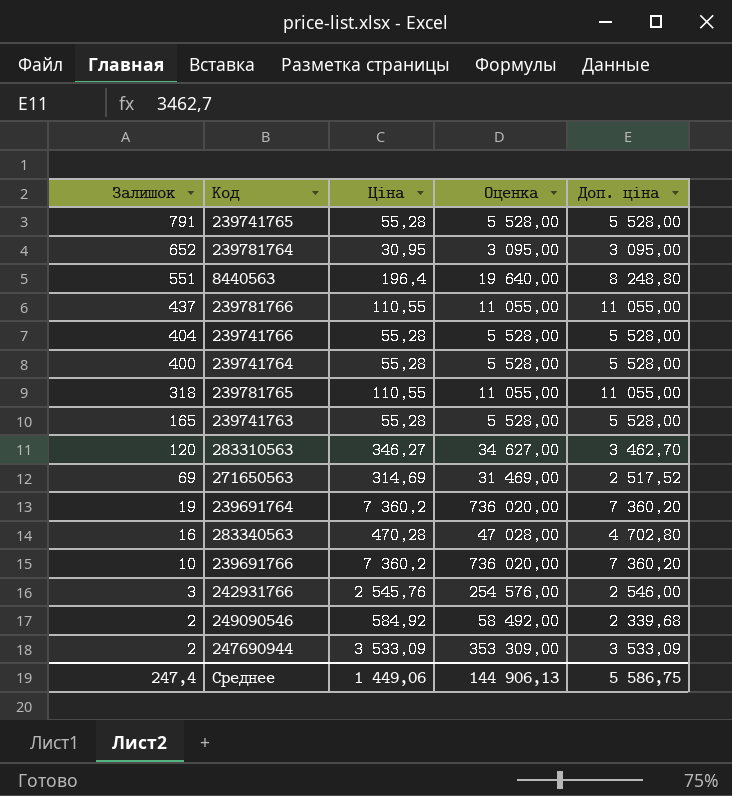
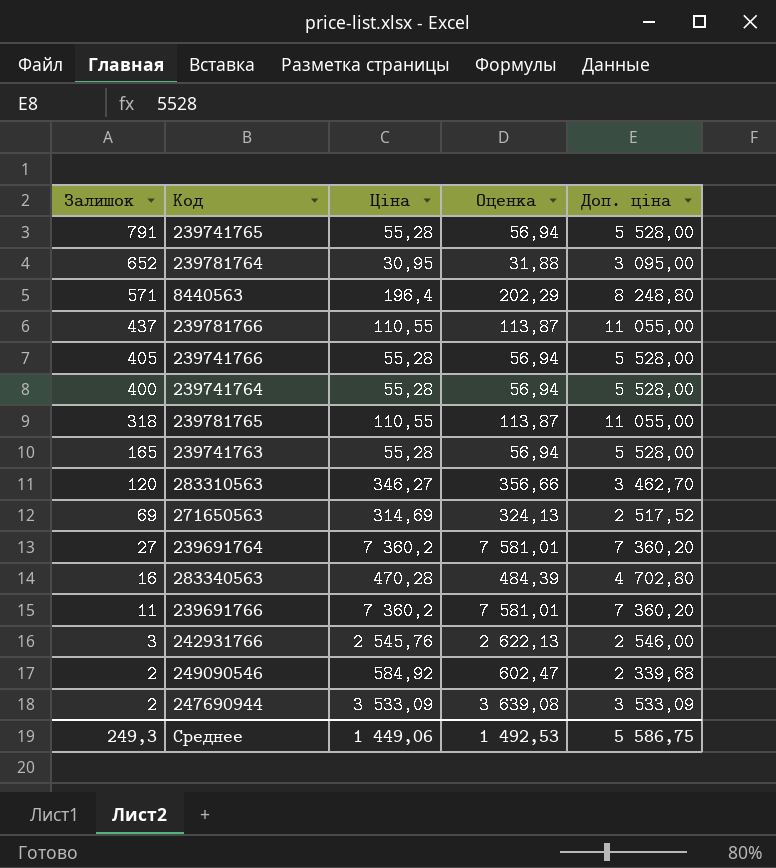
column Оценка | formula: [Ціна] * 100 -> [Ціна] * 1,03
8440563 | Залишок: 551 -> 571
239741766 | Залишок: 404 -> 405
239691764 | Залишок: 19 -> 27
239691766 | Залишок: 10 -> 11
Среднее | Залишок: 247,4 -> 249,3
Среднее | Оценка: 144 906,13 -> 1 492,53

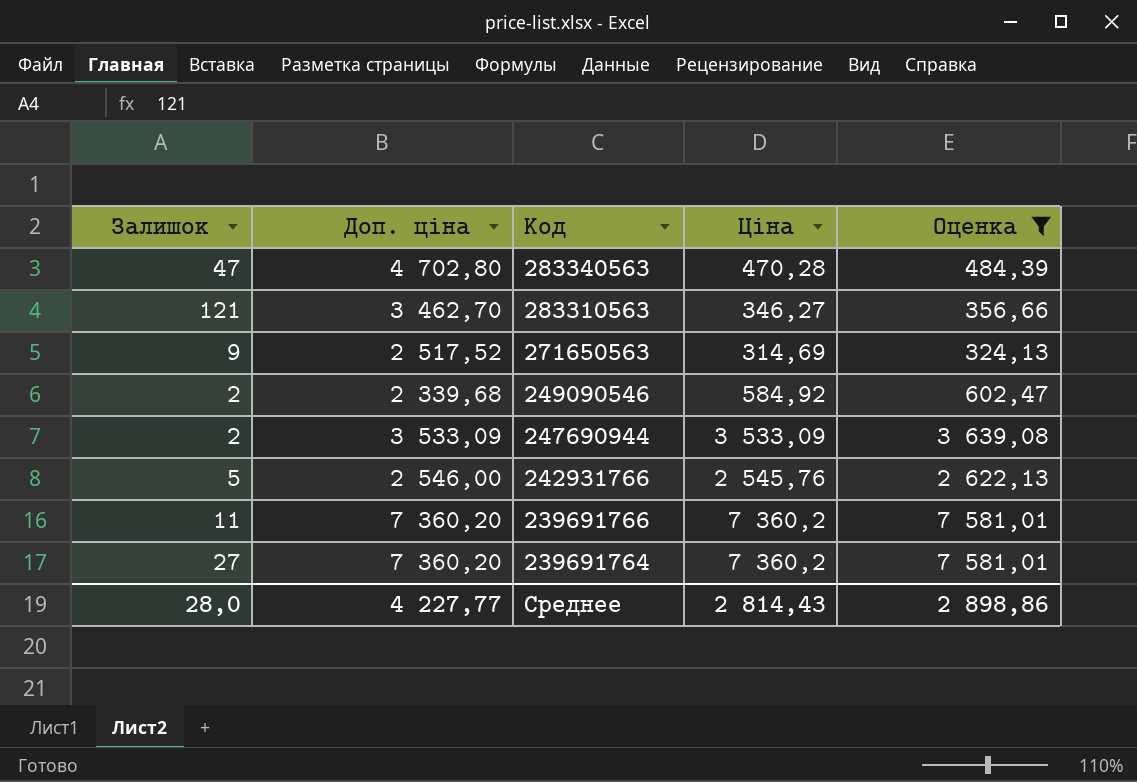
filter: none -> Оценка >= 324,13
row order: Залишок descending -> Код descending
column Доп. ціна | position: 5 -> 2
283340563 | Залишок: 16 -> 47
283310563 | Залишок: 120 -> 121
271650563 | Залишок: 69 -> 9
242931766 | Залишок: 3 -> 5
Среднее | Залишок: 249,3 -> 28,0
Среднее | Доп. ціна: 5 586,75 -> 4 227,77
Среднее | Ціна: 1 449,06 -> 2 814,43
Среднее | Оценка: 1 492,53 -> 2 898,86

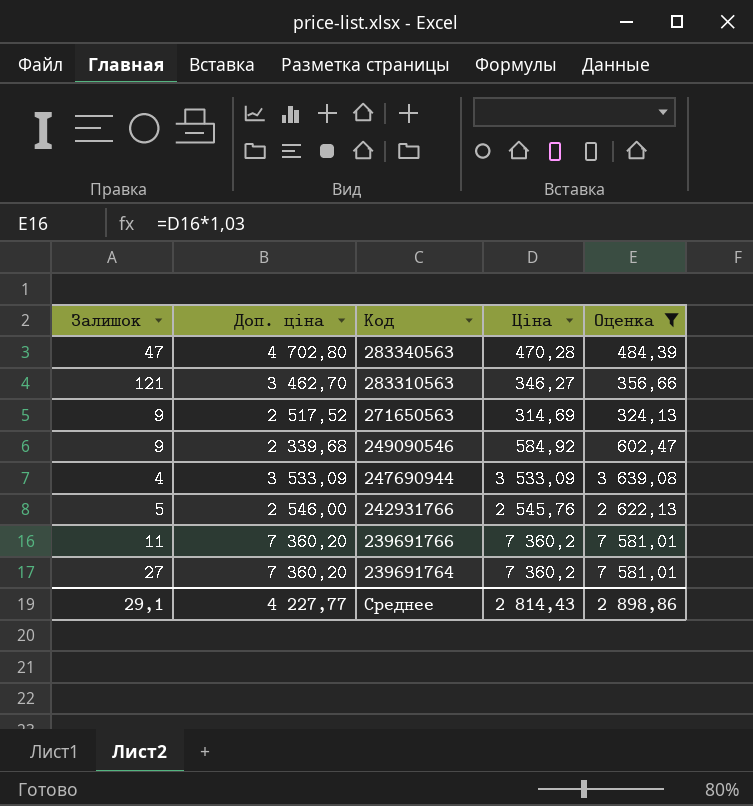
249090546 | Залишок: 2 -> 9
247690944 | Залишок: 2 -> 4
Среднее | Залишок: 28,0 -> 29,1

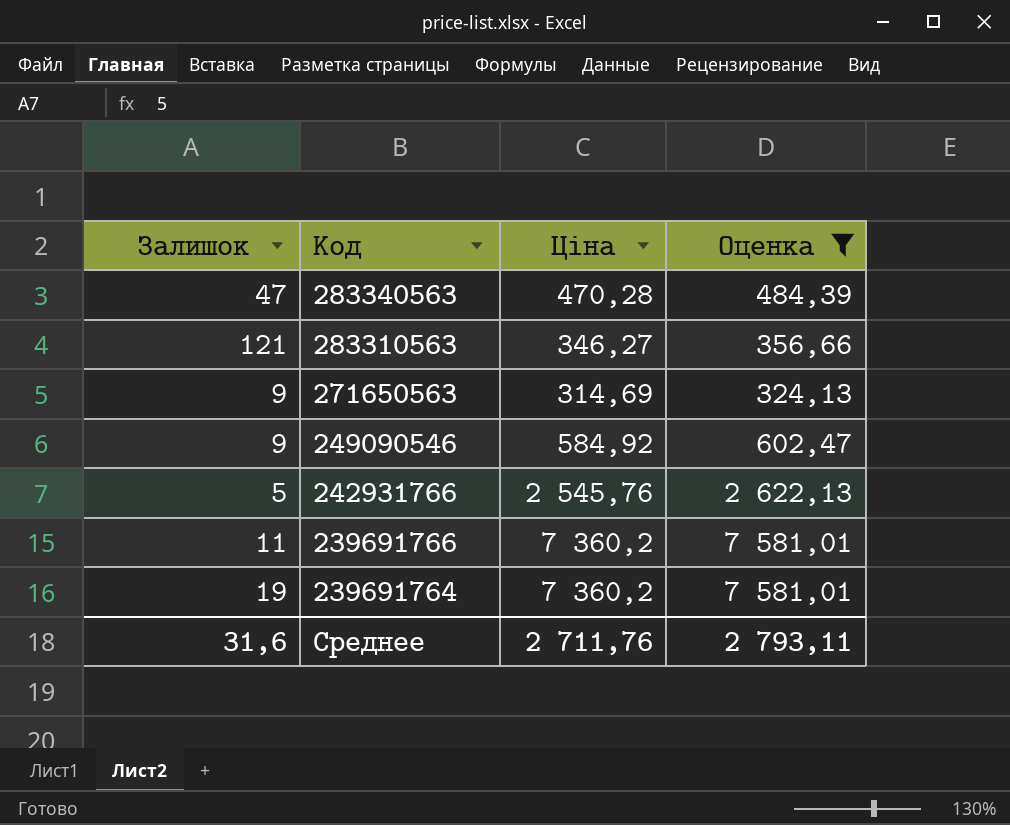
column Доп. ціна | position: 2 -> none
row 247690944: 4 | 3 533,09 | 3 533,09 | 3 639,08 -> none
239691764 | Залишок: 27 -> 19
Среднее | Залишок: 29,1 -> 31,6
Среднее | Ціна: 2 814,43 -> 2 711,76
Среднее | Оценка: 2 898,86 -> 2 793,11

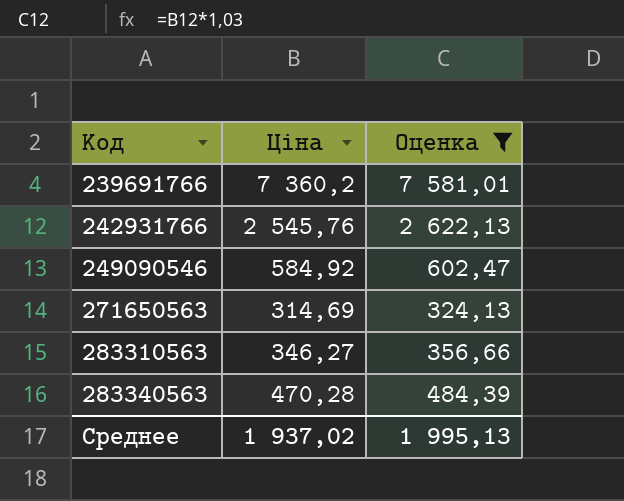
row order: Код descending -> Код ascending
column Залишок | position: 1 -> none
row 239691764: 19 | 7 360,2 | 7 581,01 -> none
Среднее | Ціна: 2 711,76 -> 1 937,02
Среднее | Оценка: 2 793,11 -> 1 995,13

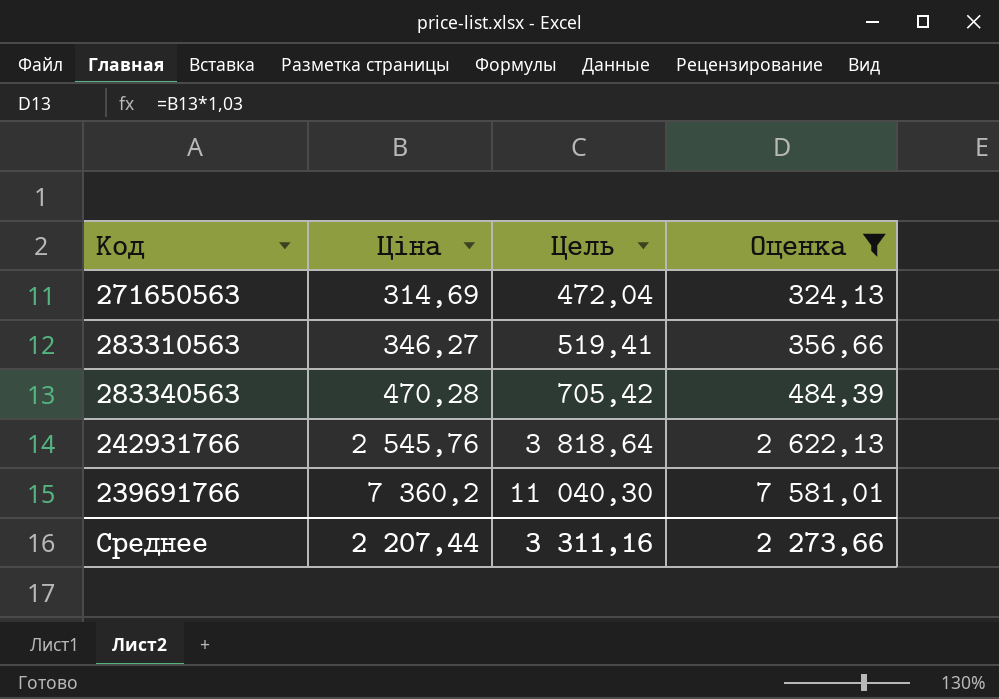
row order: Код ascending -> Ціна ascending
column Цель | formula: none -> [Ціна] * 1,5
row 249090546: 584,92 | 602,47 -> none
Среднее | Ціна: 1 937,02 -> 2 207,44
Среднее | Оценка: 1 995,13 -> 2 273,66

